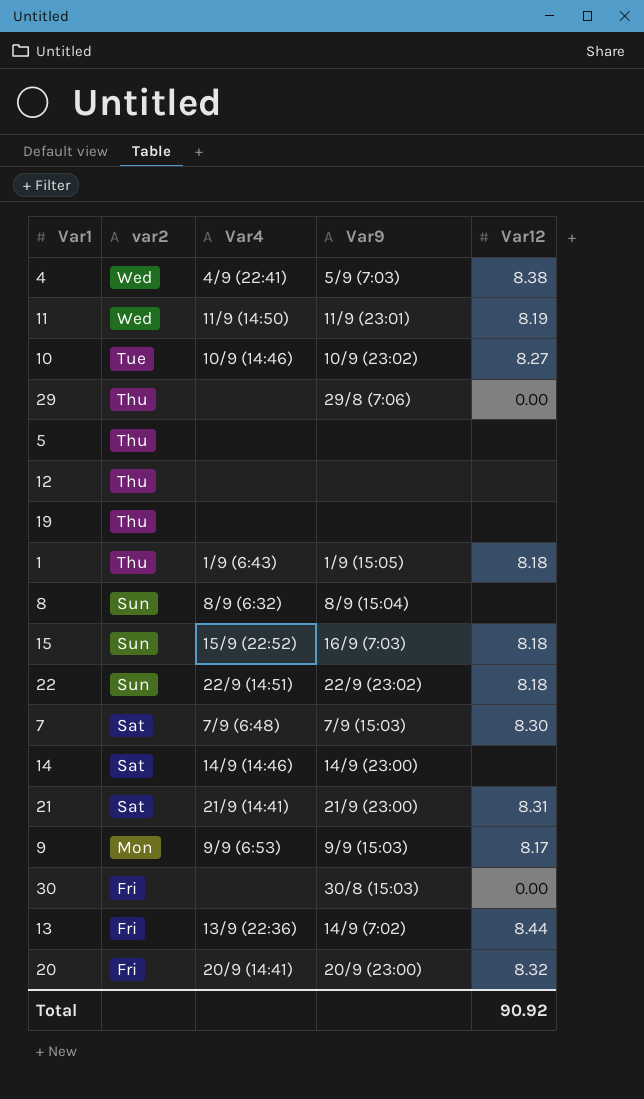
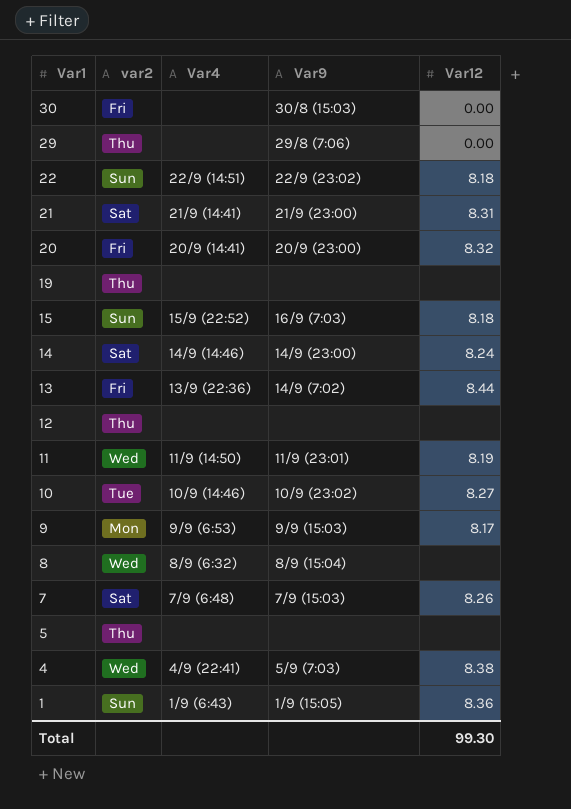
row order: var2 descending -> Var1 descending
14 | Var12: none -> 8.24
8 | var2: Sun -> Wed
7 | Var12: 8.30 -> 8.26
1 | var2: Thu -> Sun
1 | Var12: 8.18 -> 8.36
Total | Var12: 90.92 -> 99.30

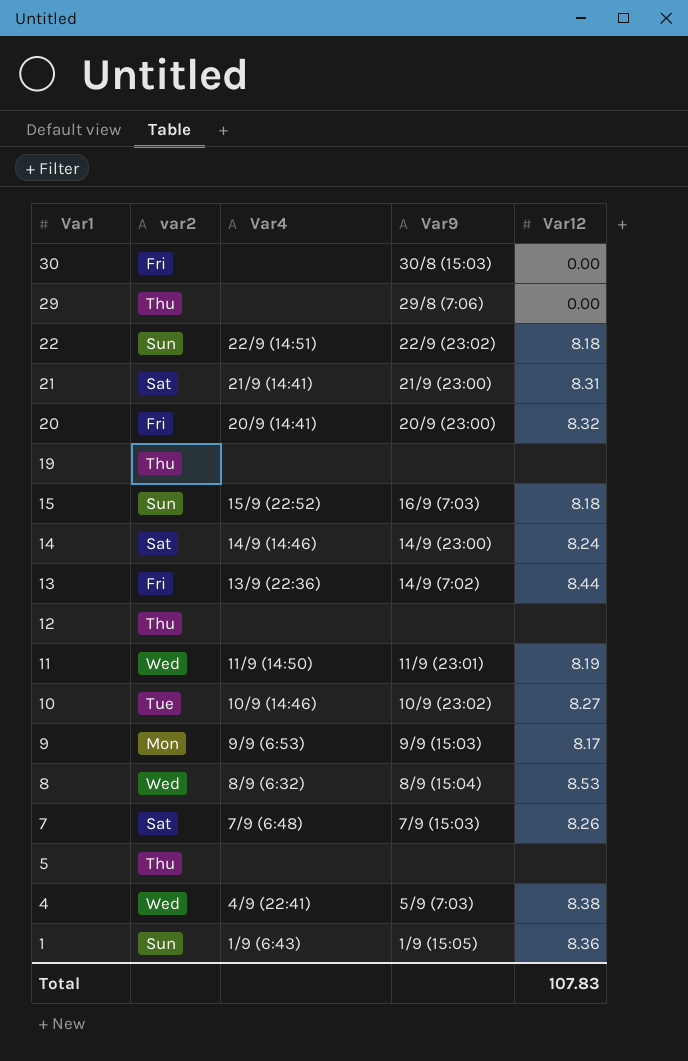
8 | Var12: none -> 8.53
Total | Var12: 99.30 -> 107.83

